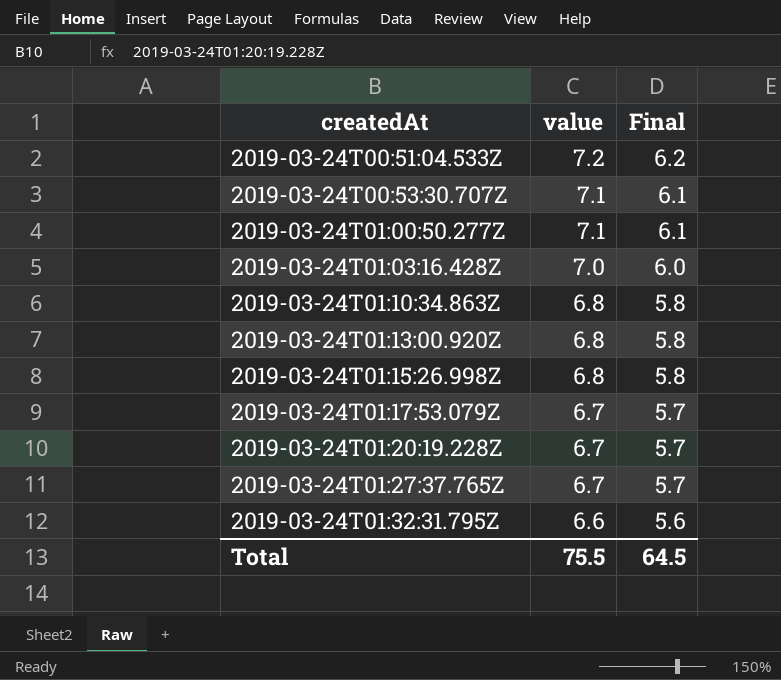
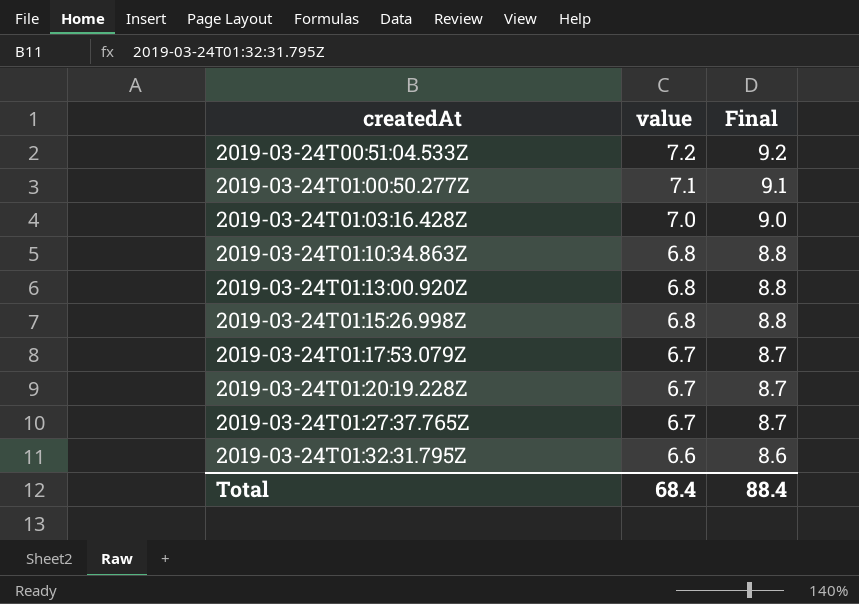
column Final | formula: [value] - 1 -> [value] + 2
row 2019-03-24T00:53:30.707Z: 7.1 | 6.1 -> none
Total | value: 75.5 -> 68.4
Total | Final: 64.5 -> 88.4

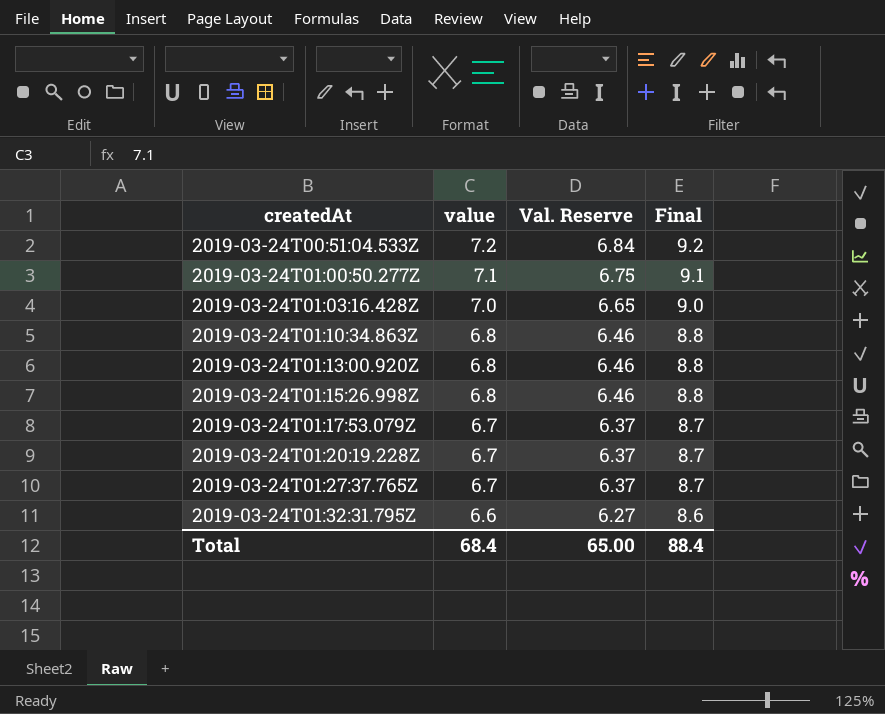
column Val. Reserve | formula: none -> [value] * 0.95

